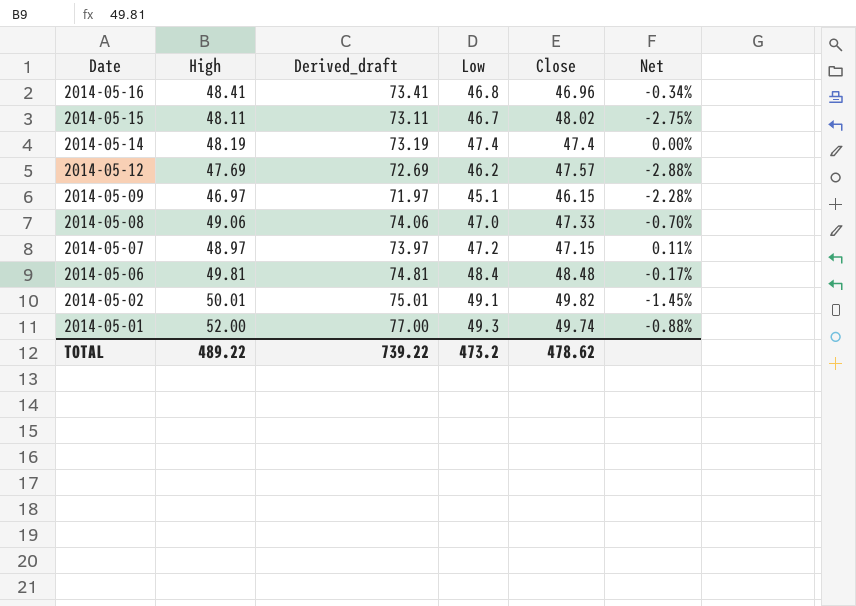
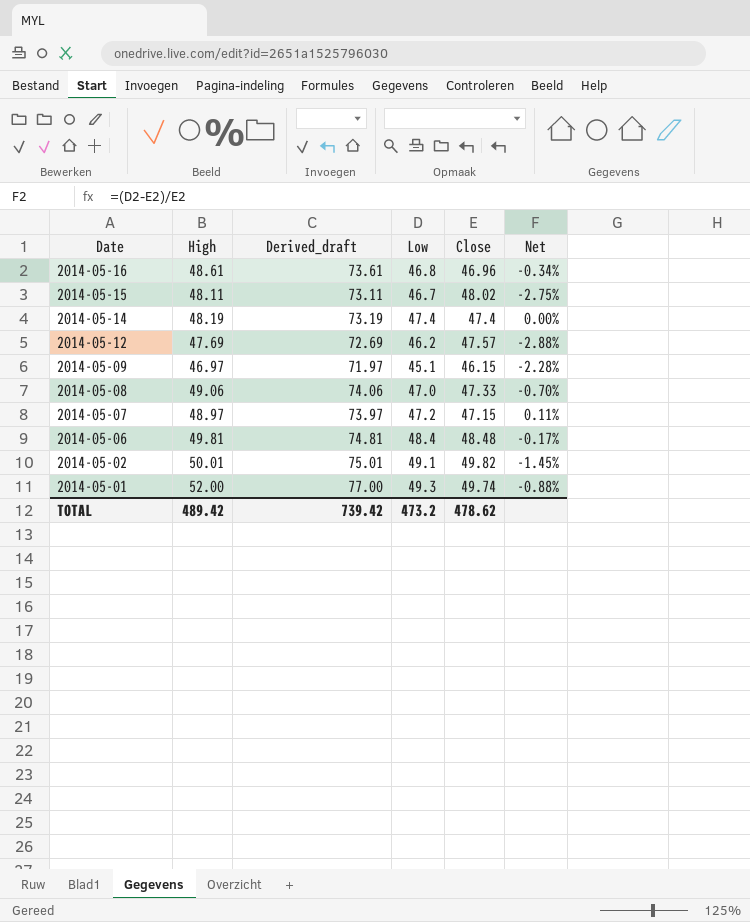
2014-05-16 | High: 48.41 -> 48.61
2014-05-16 | Derived_draft: 73.41 -> 73.61
TOTAL | High: 489.22 -> 489.42
TOTAL | Derived_draft: 739.22 -> 739.42

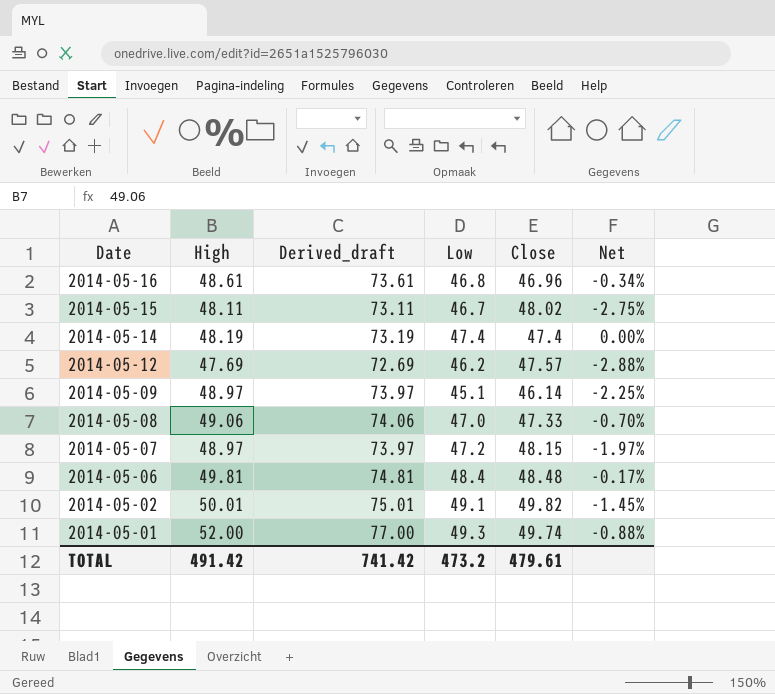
2014-05-09 | High: 46.97 -> 48.97
2014-05-09 | Derived_draft: 71.97 -> 73.97
2014-05-09 | Close: 46.15 -> 46.14
2014-05-09 | Net: -2.28% -> -2.25%
2014-05-07 | Close: 47.15 -> 48.15
2014-05-07 | Net: 0.11% -> -1.97%
TOTAL | High: 489.42 -> 491.42
TOTAL | Derived_draft: 739.42 -> 741.42
TOTAL | Close: 478.62 -> 479.61

